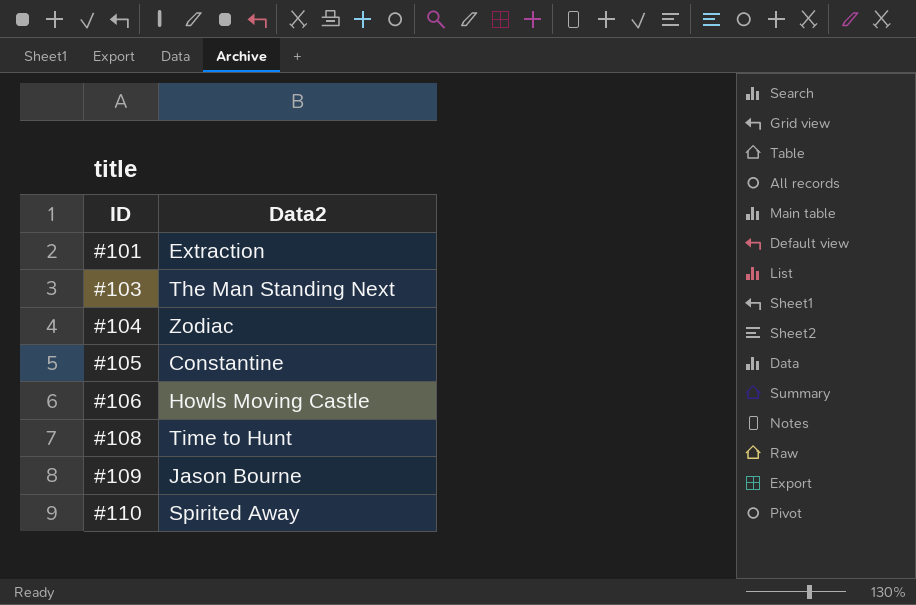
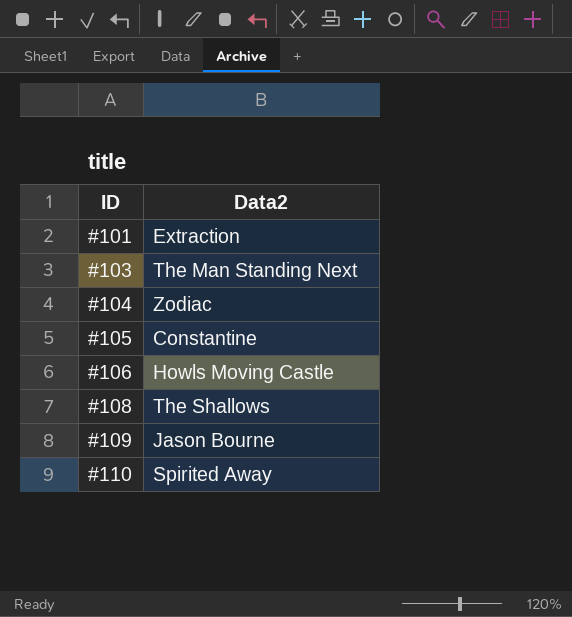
#108 | Data2: Time to Hunt -> The Shallows

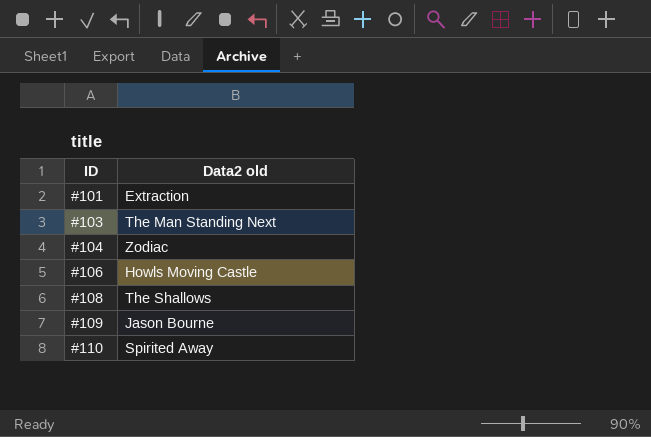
column name: Data2 -> Data2 old
row #105: Constantine -> none

